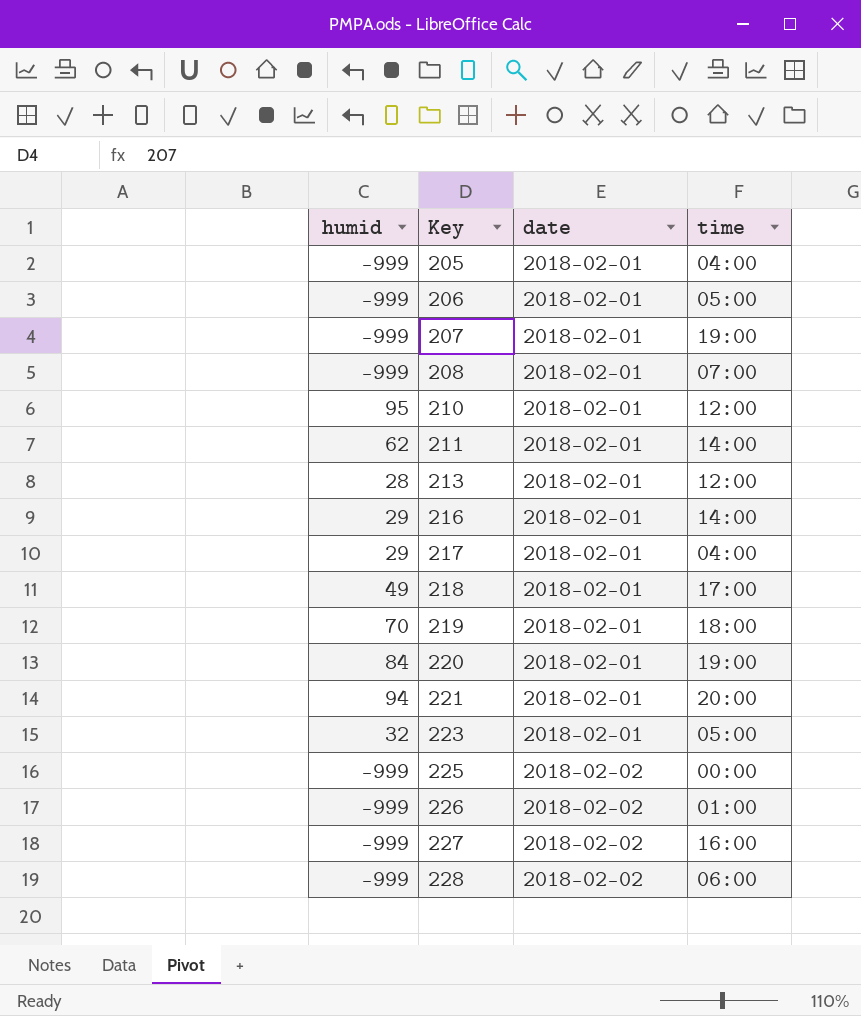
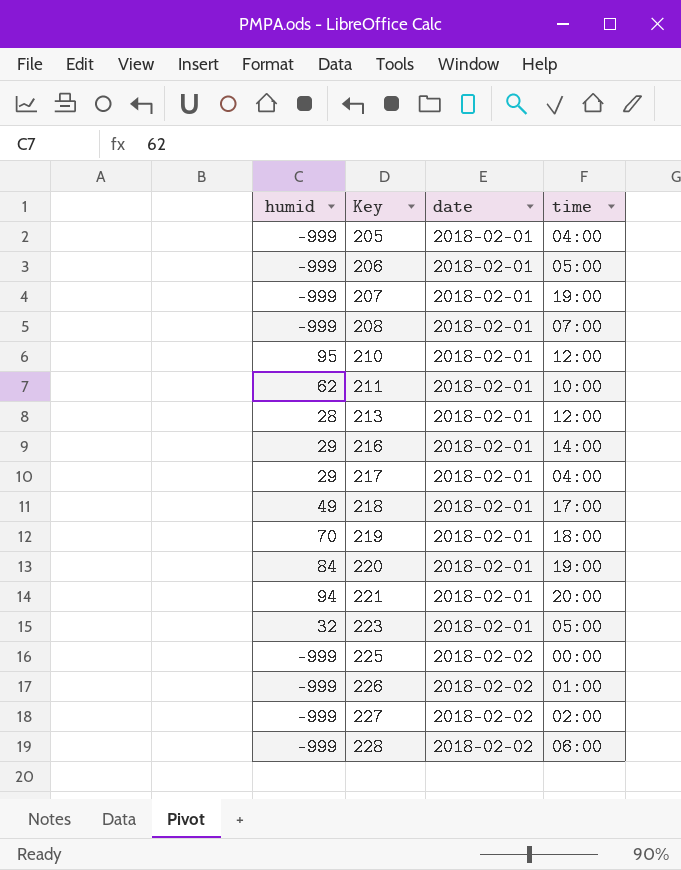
211 | time: 14:00 -> 10:00
227 | time: 16:00 -> 02:00

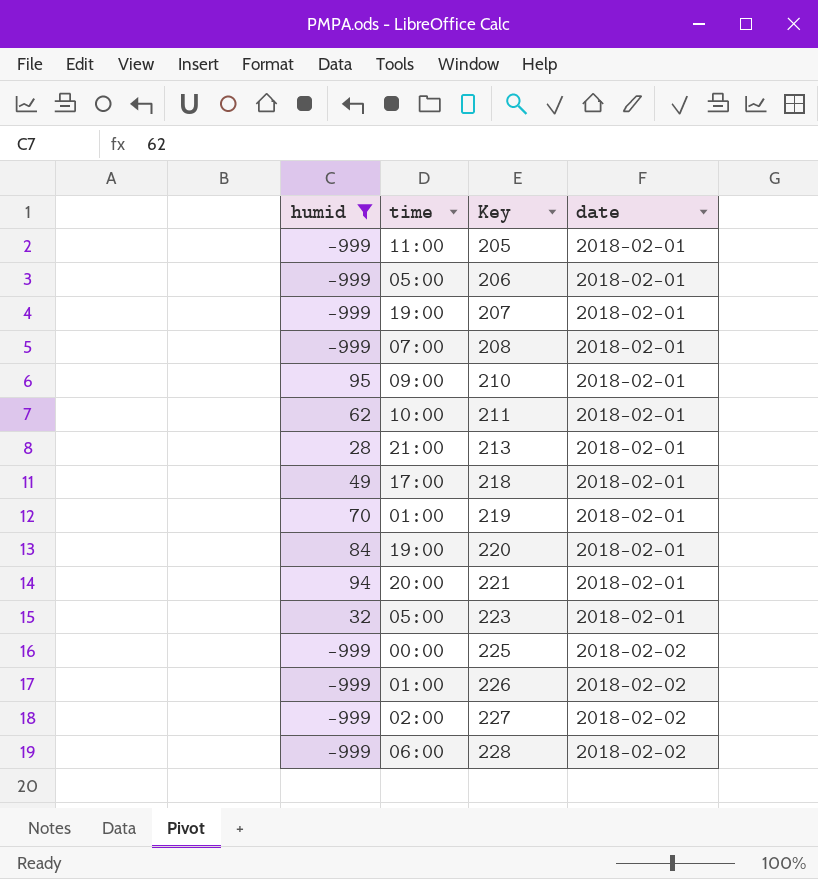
filter: none -> humid != 29
column time | position: 4 -> 2
205 | time: 04:00 -> 11:00
210 | time: 12:00 -> 09:00
213 | time: 12:00 -> 21:00
219 | time: 18:00 -> 01:00

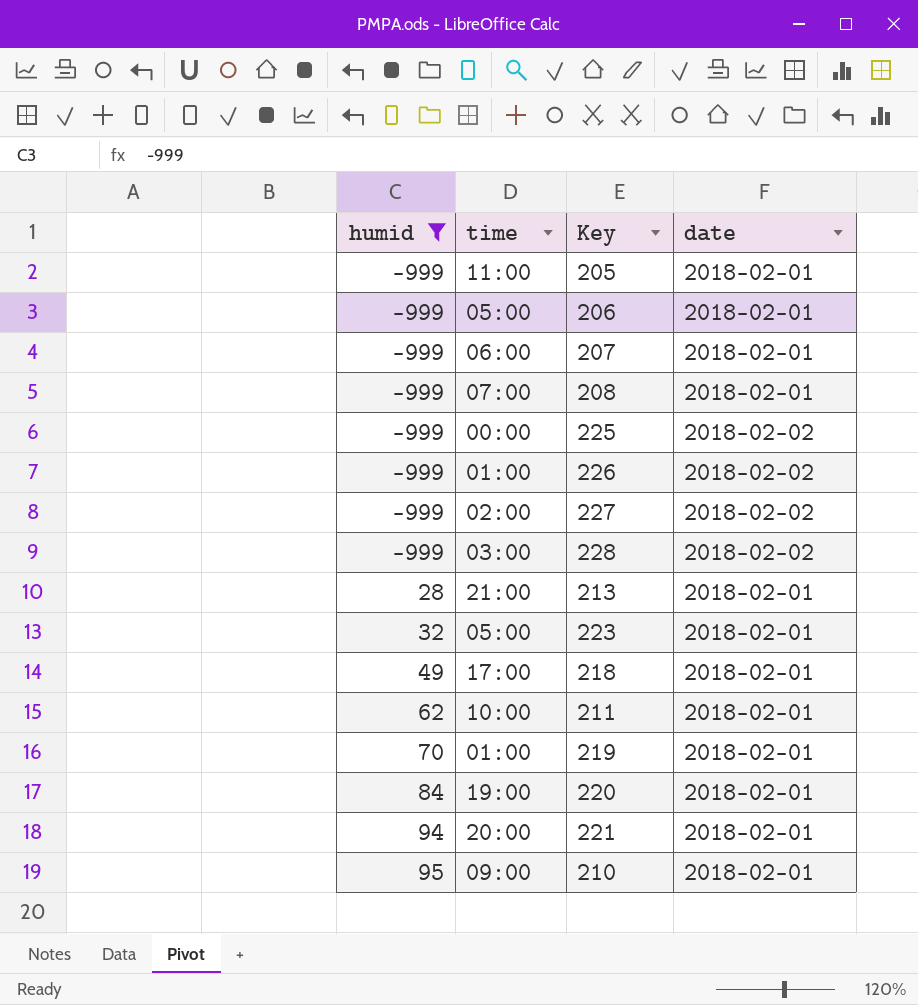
row order: Key ascending -> humid ascending
207 | time: 19:00 -> 06:00
228 | time: 06:00 -> 03:00

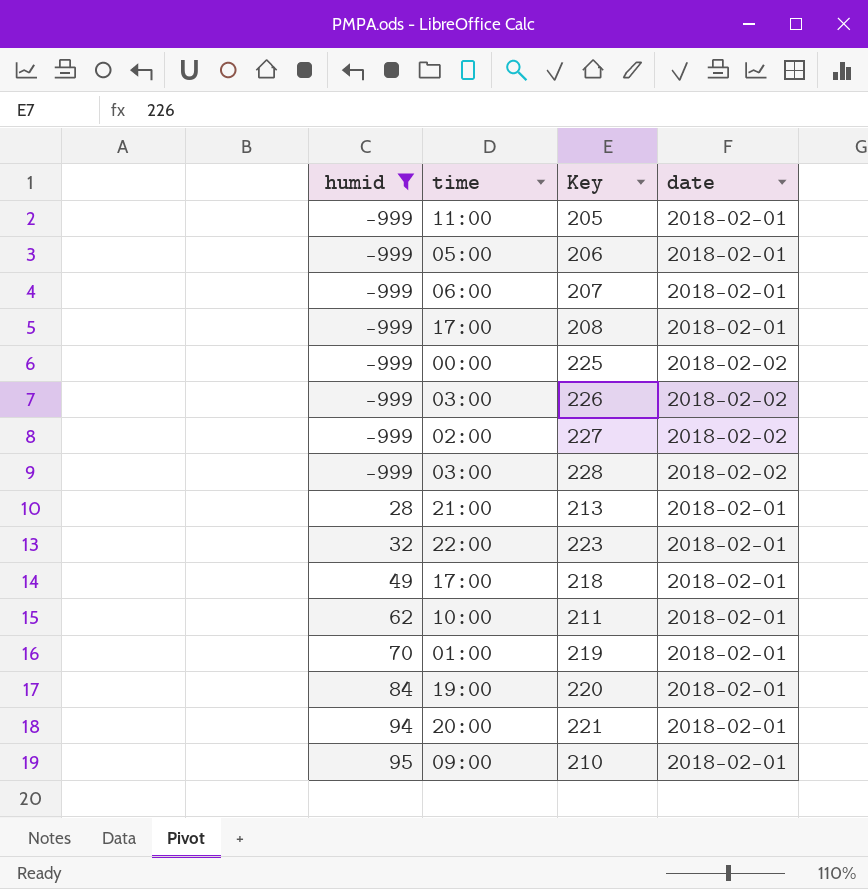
208 | time: 07:00 -> 17:00
226 | time: 01:00 -> 03:00
223 | time: 05:00 -> 22:00

